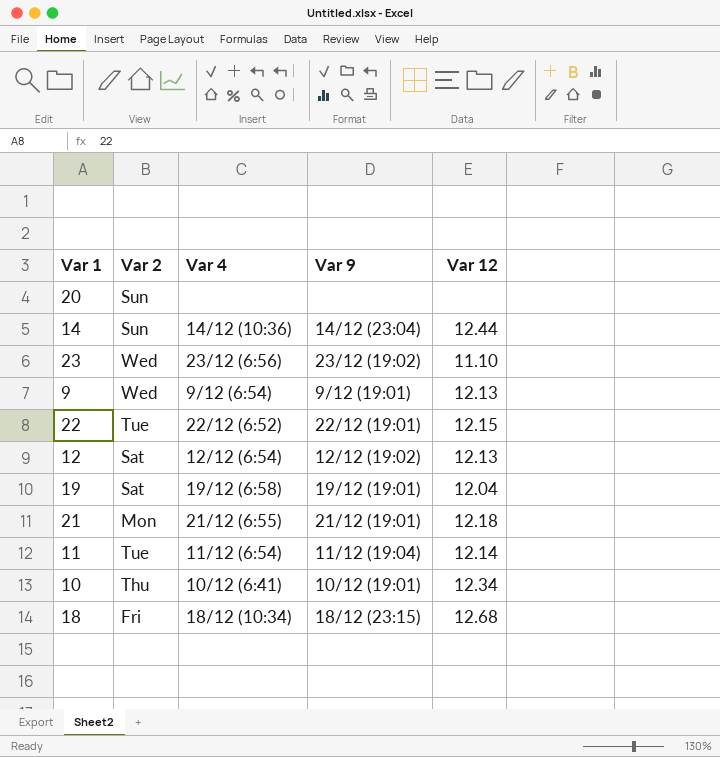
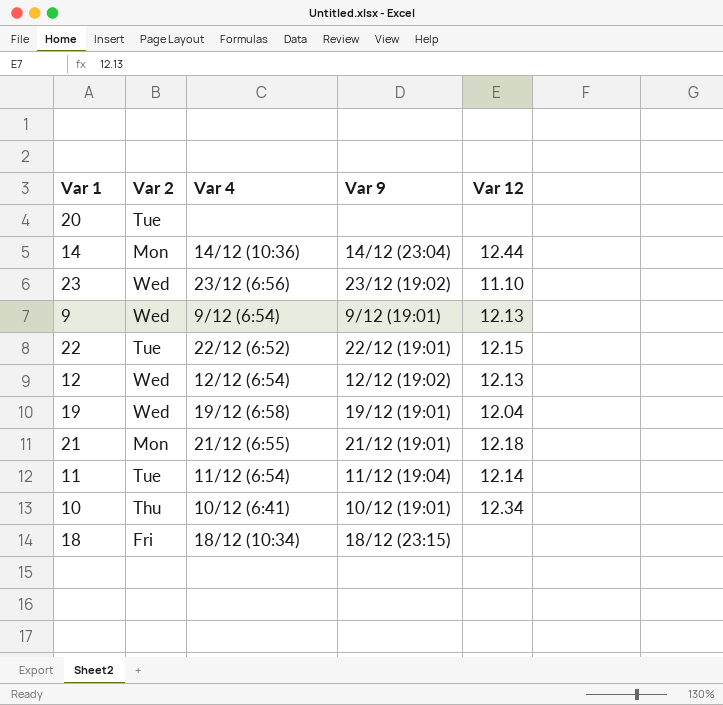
20 | Var 2: Sun -> Tue
14 | Var 2: Sun -> Mon
12 | Var 2: Sat -> Wed
19 | Var 2: Sat -> Wed
18 | Var 12: 12.68 -> none

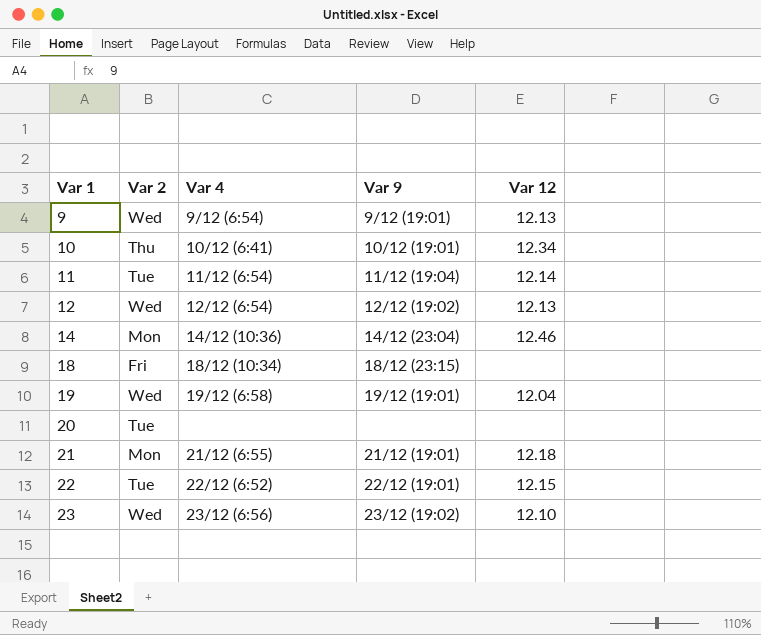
row order: none -> Var 1 ascending
14 | Var 12: 12.44 -> 12.46
23 | Var 12: 11.10 -> 12.10

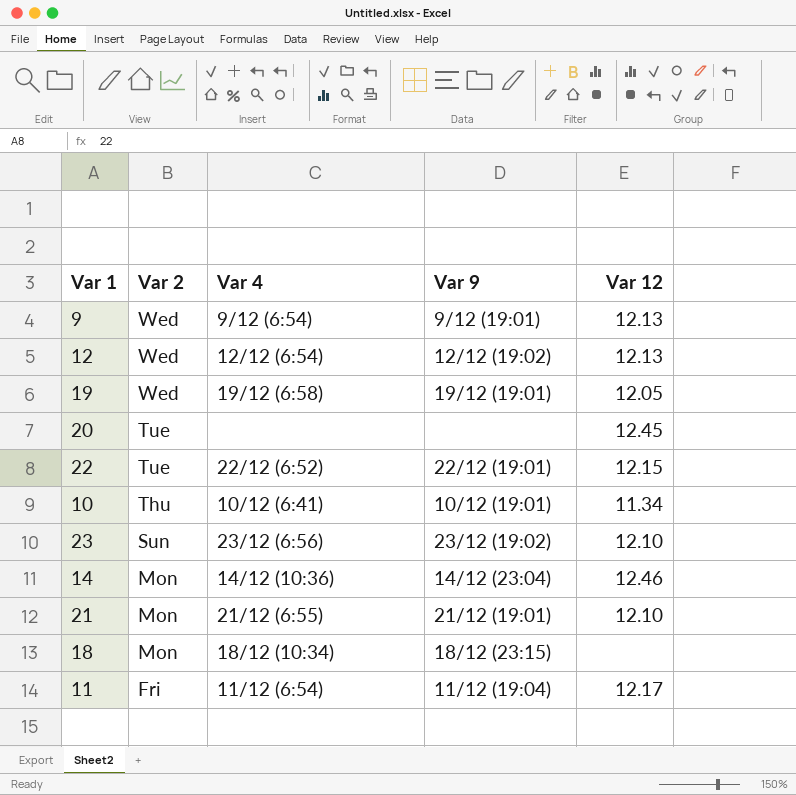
row order: Var 1 ascending -> Var 2 descending
19 | Var 12: 12.04 -> 12.05
20 | Var 12: none -> 12.45
10 | Var 12: 12.34 -> 11.34
23 | Var 2: Wed -> Sun
21 | Var 12: 12.18 -> 12.10
18 | Var 2: Fri -> Mon
11 | Var 2: Tue -> Fri
11 | Var 12: 12.14 -> 12.17

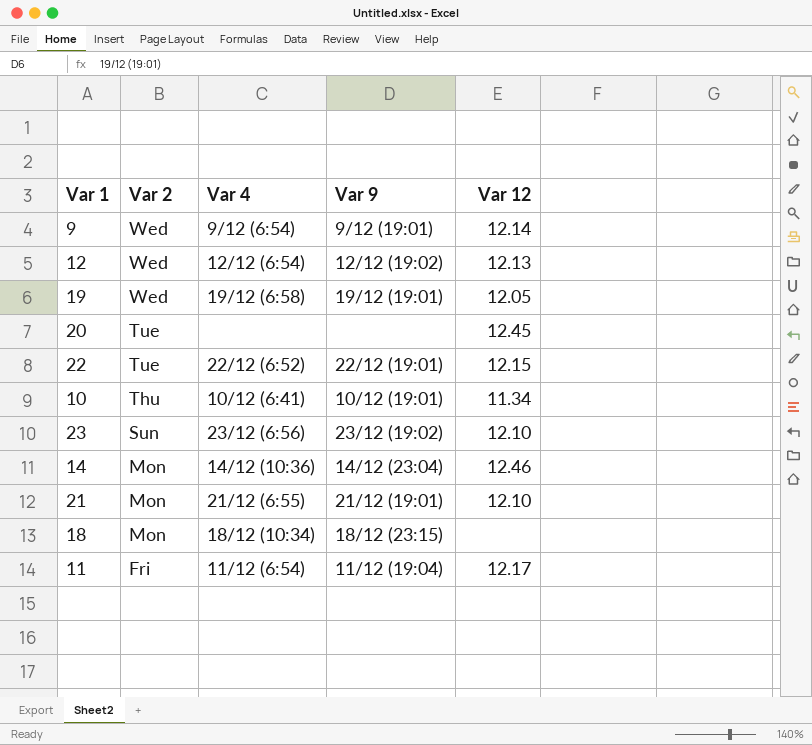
9 | Var 12: 12.13 -> 12.14

